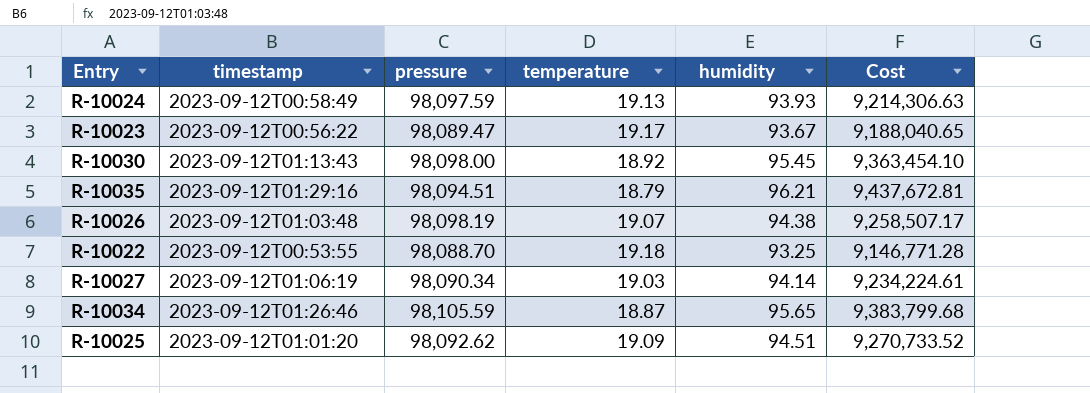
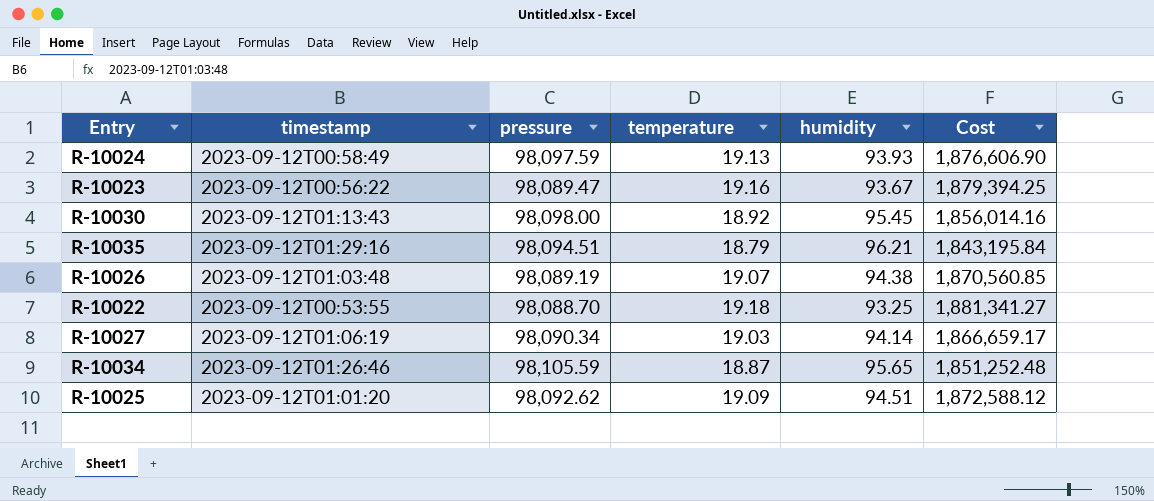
column Cost | formula: [pressure] * [humidity] -> [pressure] * [temperature]
R-10023 | temperature: 19.17 -> 19.16
R-10026 | pressure: 98,098.19 -> 98,089.19

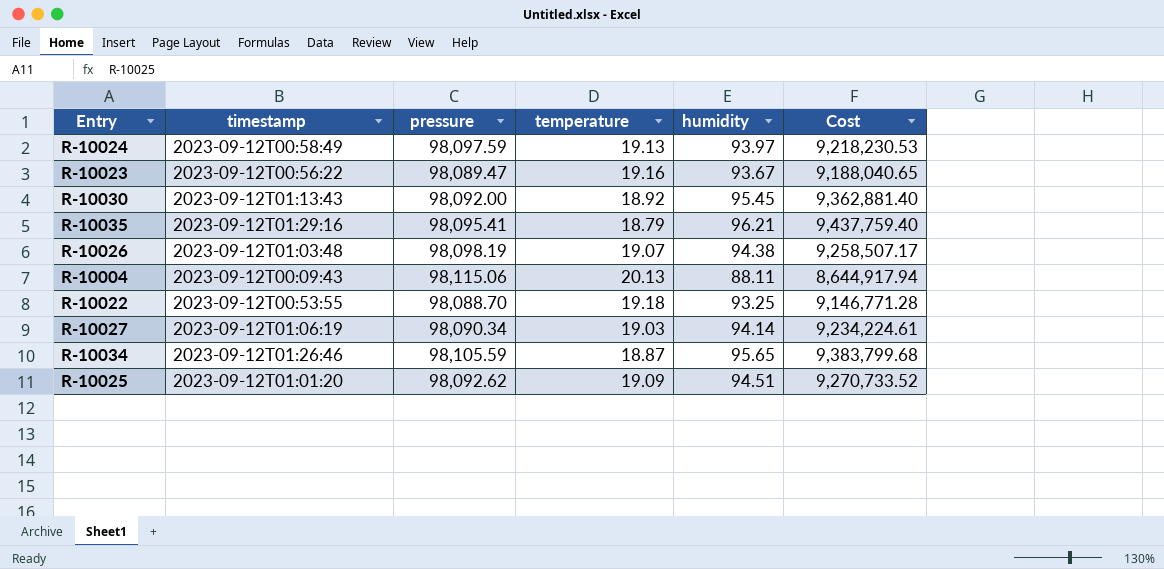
column Cost | formula: [pressure] * [temperature] -> [pressure] * [humidity]
R-10024 | humidity: 93.93 -> 93.97
R-10030 | pressure: 98,098.00 -> 98,092.00
R-10035 | pressure: 98,094.51 -> 98,095.41
R-10026 | pressure: 98,089.19 -> 98,098.19
row R-10004: none -> 2023-09-12T00:09:43 | 98,115.06 | 20.13 | 88.11 | 8,644,917.94

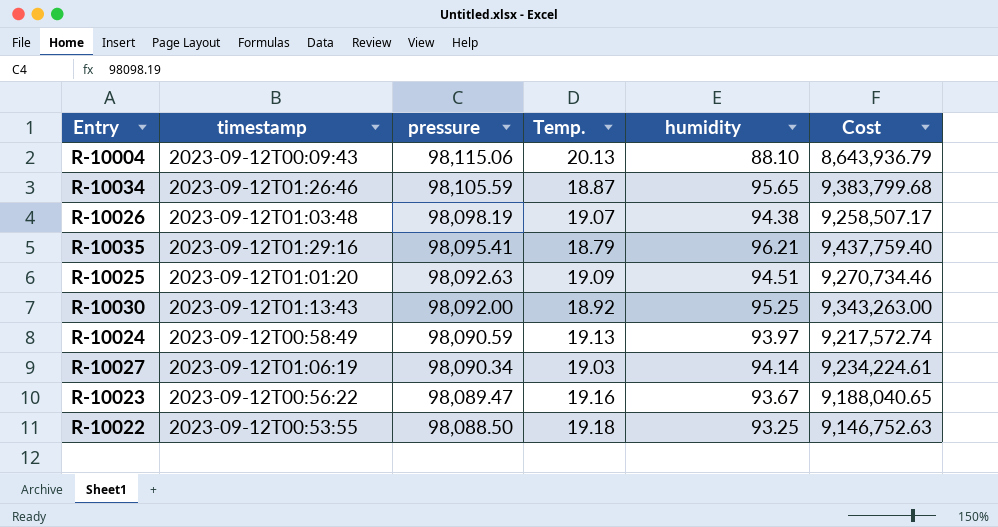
row order: none -> pressure descending
column name: temperature -> Temp.
R-10004 | humidity: 88.11 -> 88.10
R-10004 | Cost: 8,644,917.94 -> 8,643,936.79
R-10025 | pressure: 98,092.62 -> 98,092.63
R-10025 | Cost: 9,270,733.52 -> 9,270,734.46
R-10030 | humidity: 95.45 -> 95.25
R-10030 | Cost: 9,362,881.40 -> 9,343,263.00
R-10024 | pressure: 98,097.59 -> 98,090.59
R-10024 | Cost: 9,218,230.53 -> 9,217,572.74
R-10022 | pressure: 98,088.70 -> 98,088.50
R-10022 | Cost: 9,146,771.28 -> 9,146,752.63

